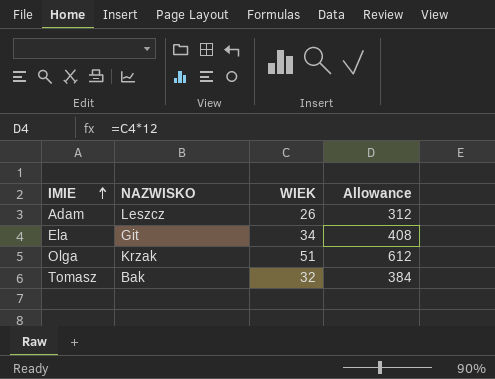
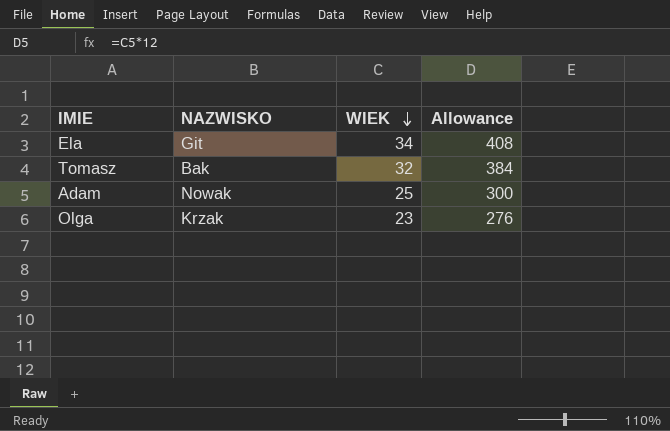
row order: IMIE ascending -> WIEK descending
Adam | NAZWISKO: Leszcz -> Nowak
Adam | WIEK: 26 -> 25
Adam | Allowance: 312 -> 300
Olga | WIEK: 51 -> 23
Olga | Allowance: 612 -> 276

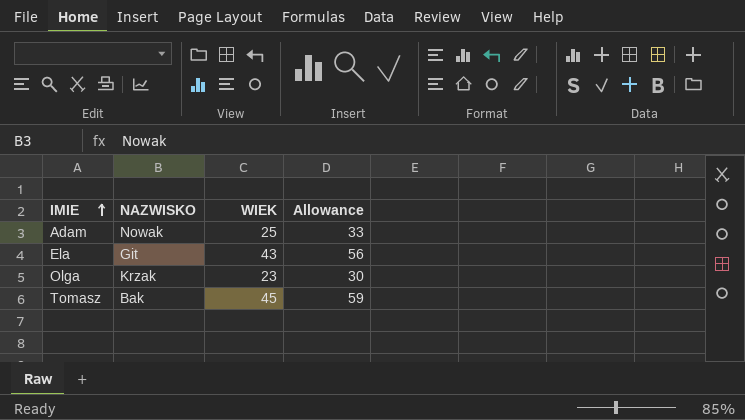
row order: WIEK descending -> IMIE ascending
column Allowance | formula: [WIEK] * 12 -> [WIEK] * 1.3
Ela | WIEK: 34 -> 43
Tomasz | WIEK: 32 -> 45

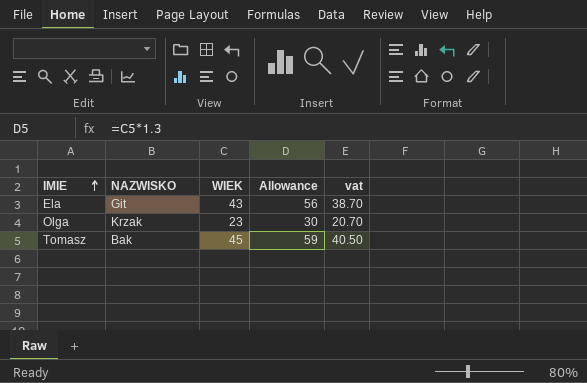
column vat | formula: none -> [WIEK] * 0.9
row Adam: Nowak | 25 | 33 -> none

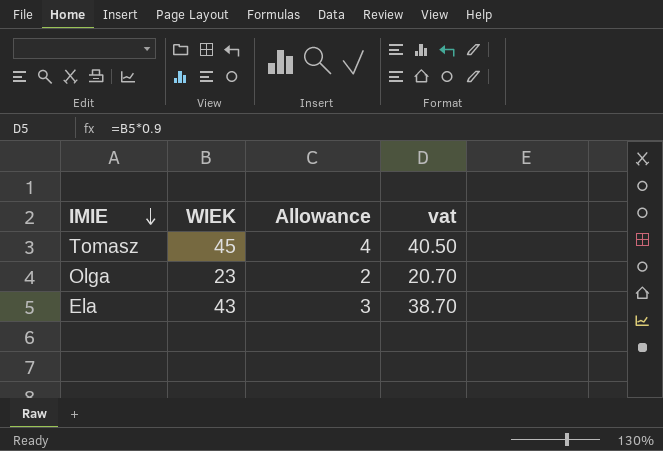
row order: IMIE ascending -> IMIE descending
column NAZWISKO | position: 2 -> none
column Allowance | formula: [WIEK] * 1.3 -> [WIEK] * 0.08

